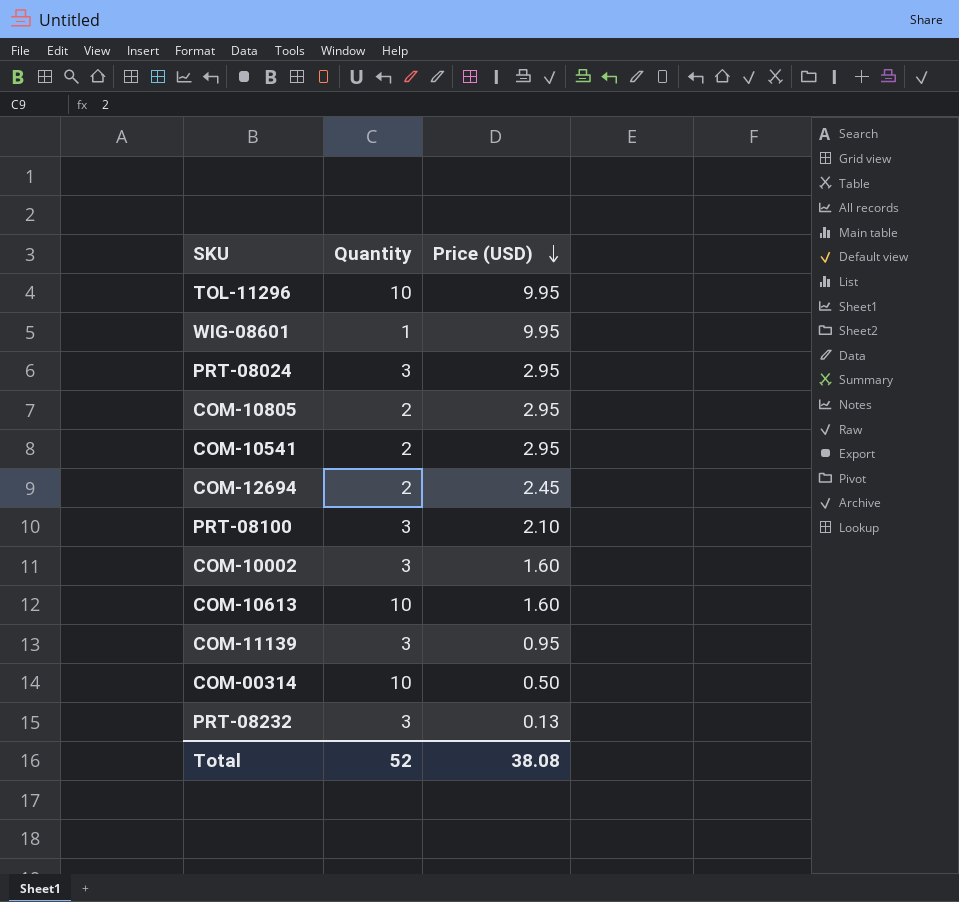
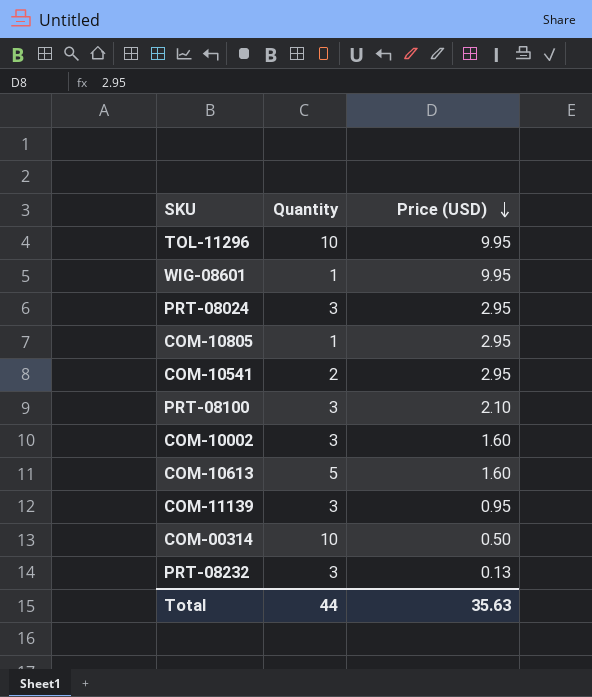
row COM-12694: 2 | 2.45 -> none
COM-10805 | Quantity: 2 -> 1
COM-10613 | Quantity: 10 -> 5
Total | Quantity: 52 -> 44
Total | Price (USD): 38.08 -> 35.63

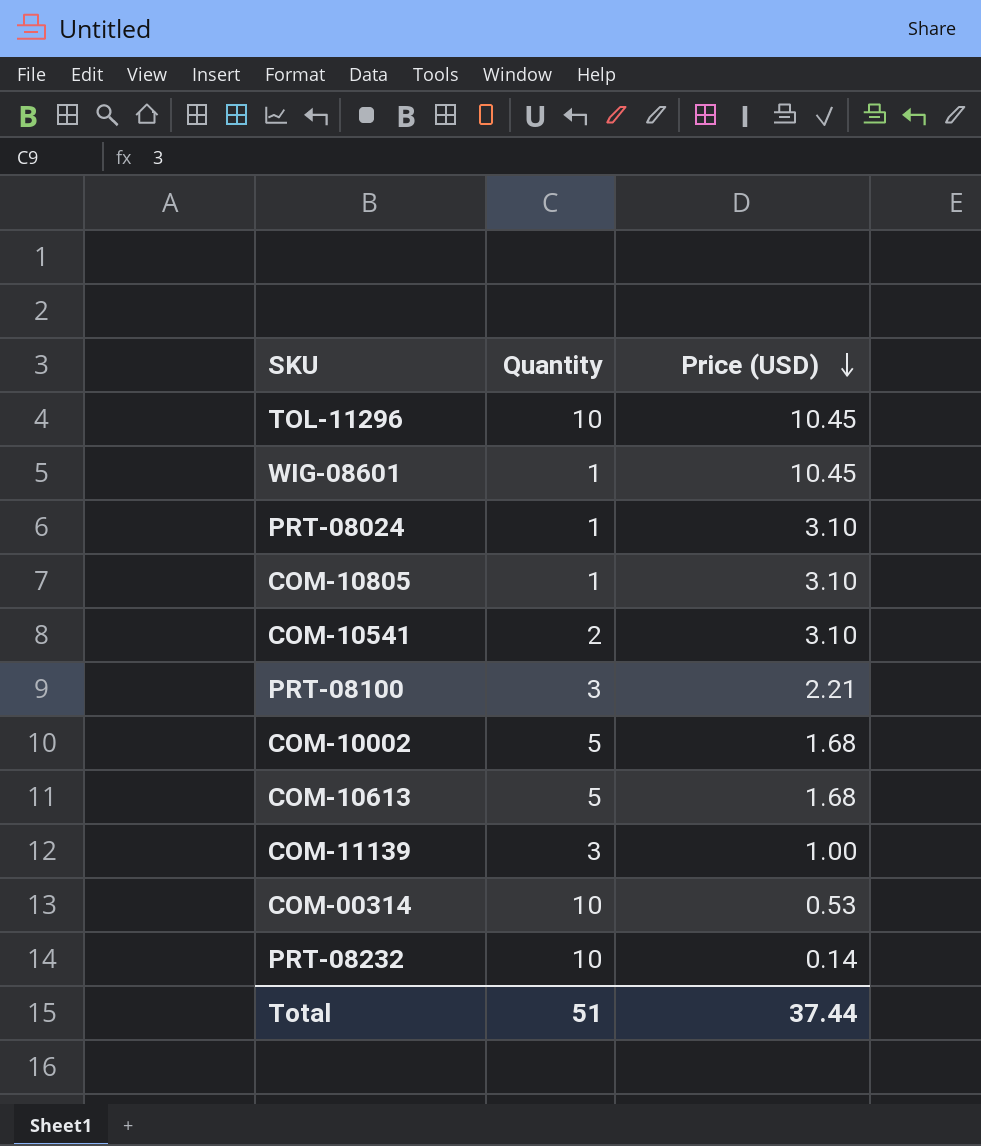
TOL-11296 | Price (USD): 9.95 -> 10.45
WIG-08601 | Price (USD): 9.95 -> 10.45
PRT-08024 | Quantity: 3 -> 1
PRT-08024 | Price (USD): 2.95 -> 3.10
COM-10805 | Price (USD): 2.95 -> 3.10
COM-10541 | Price (USD): 2.95 -> 3.10
PRT-08100 | Price (USD): 2.10 -> 2.21
COM-10002 | Quantity: 3 -> 5
COM-10002 | Price (USD): 1.60 -> 1.68
COM-10613 | Price (USD): 1.60 -> 1.68
COM-11139 | Price (USD): 0.95 -> 1.00
COM-00314 | Price (USD): 0.50 -> 0.53
PRT-08232 | Quantity: 3 -> 10
PRT-08232 | Price (USD): 0.13 -> 0.14
Total | Quantity: 44 -> 51
Total | Price (USD): 35.63 -> 37.44

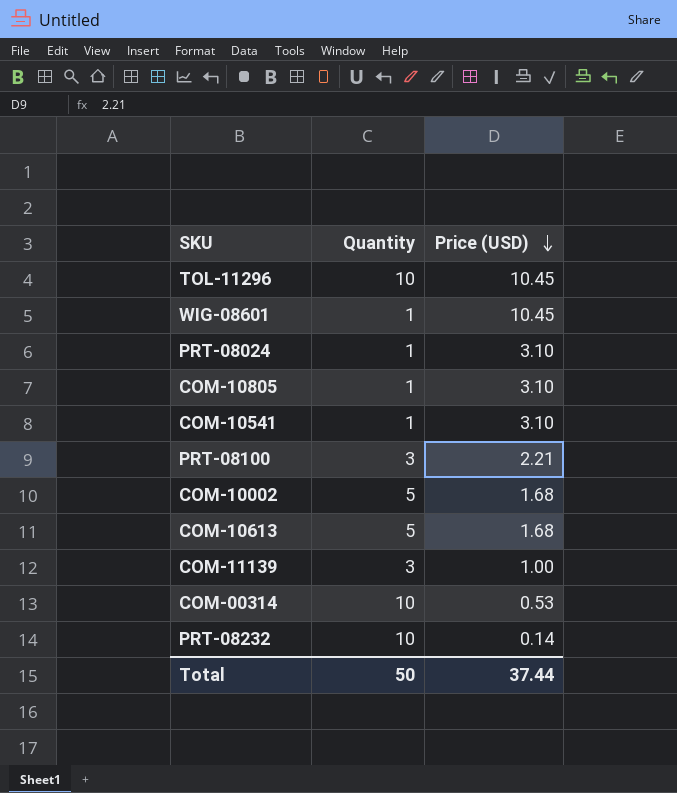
COM-10541 | Quantity: 2 -> 1
Total | Quantity: 51 -> 50

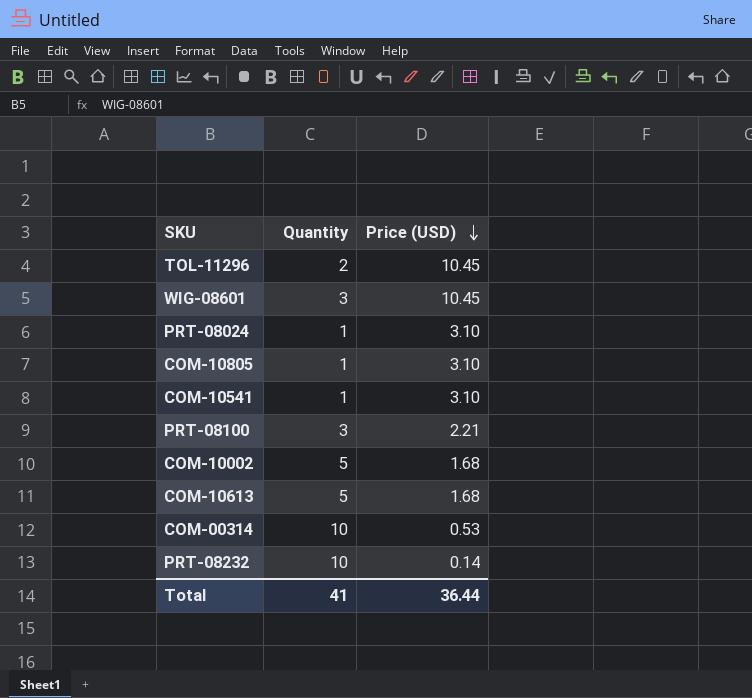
row COM-11139: 3 | 1.00 -> none
TOL-11296 | Quantity: 10 -> 2
WIG-08601 | Quantity: 1 -> 3
Total | Quantity: 50 -> 41
Total | Price (USD): 37.44 -> 36.44

